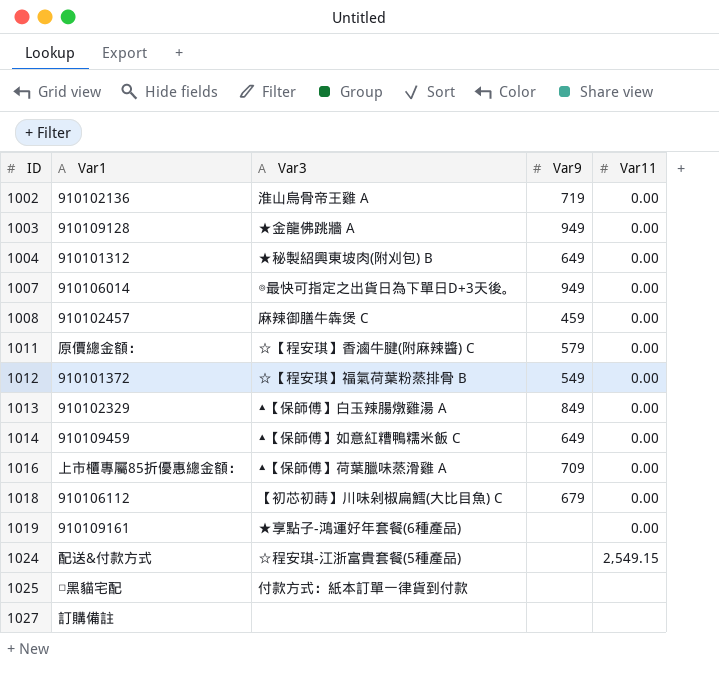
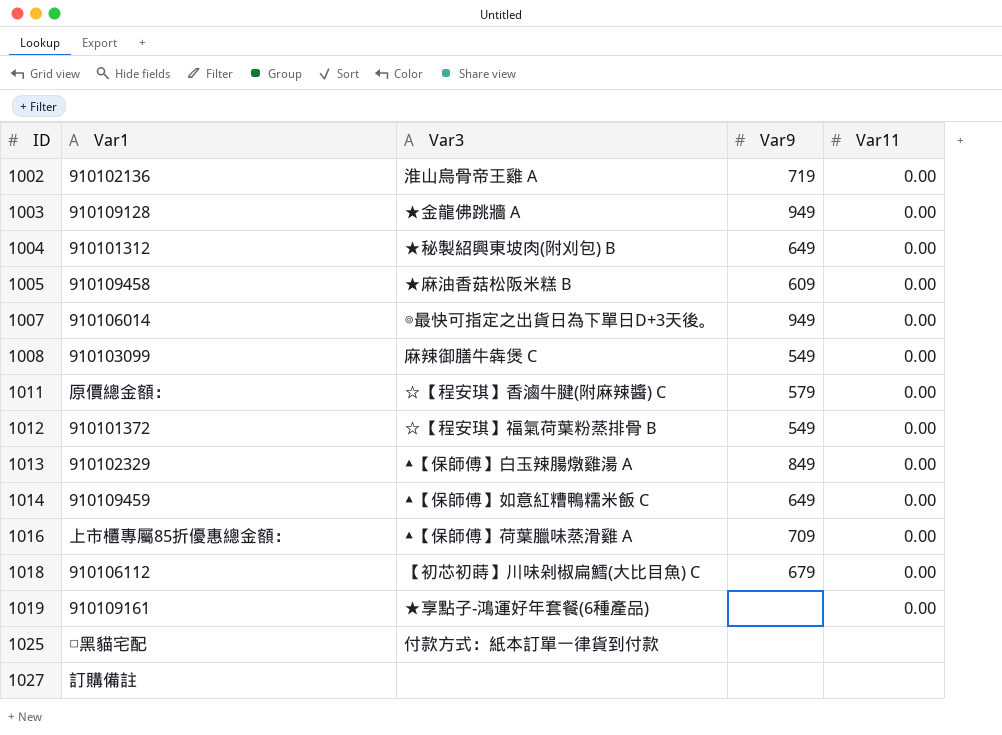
row 1024: 配送&付款方式 | ☆程安琪-江浙富貴套餐(5種產品) | none | 2,549.15 -> none
row 1005: none -> 910109458 | ★麻油香菇松阪米糕 B | 609 | 0.00
1008 | Var1: 910102457 -> 910103099
1008 | Var9: 459 -> 549

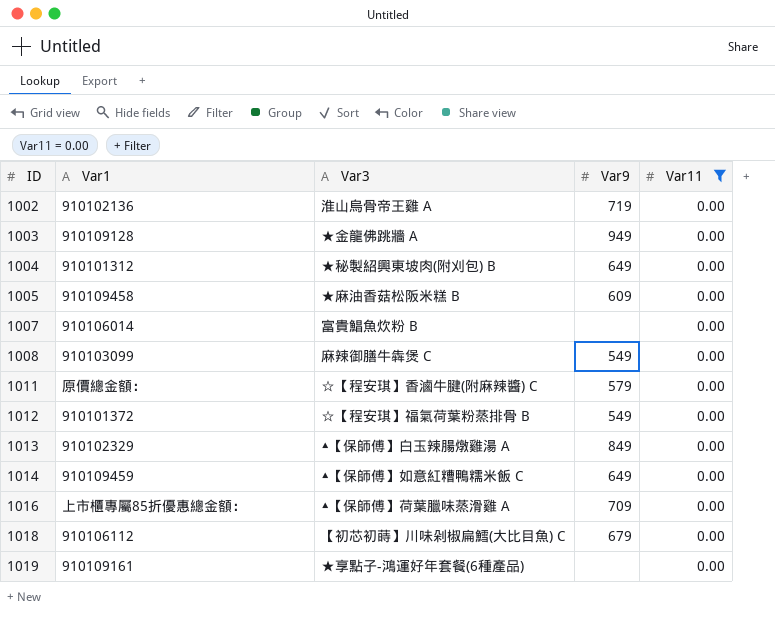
filter: none -> Var11 = 0.00
1007 | Var3: ◎最快可指定之出貨日為下單日D+3天後。 -> 富貴鯧魚炊粉 B
1007 | Var9: 949 -> none

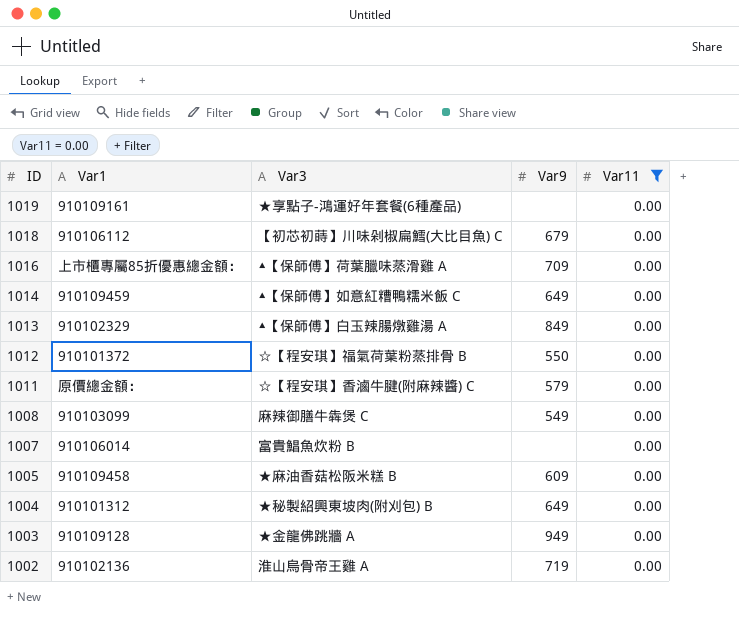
row order: ID ascending -> ID descending
1012 | Var9: 549 -> 550

